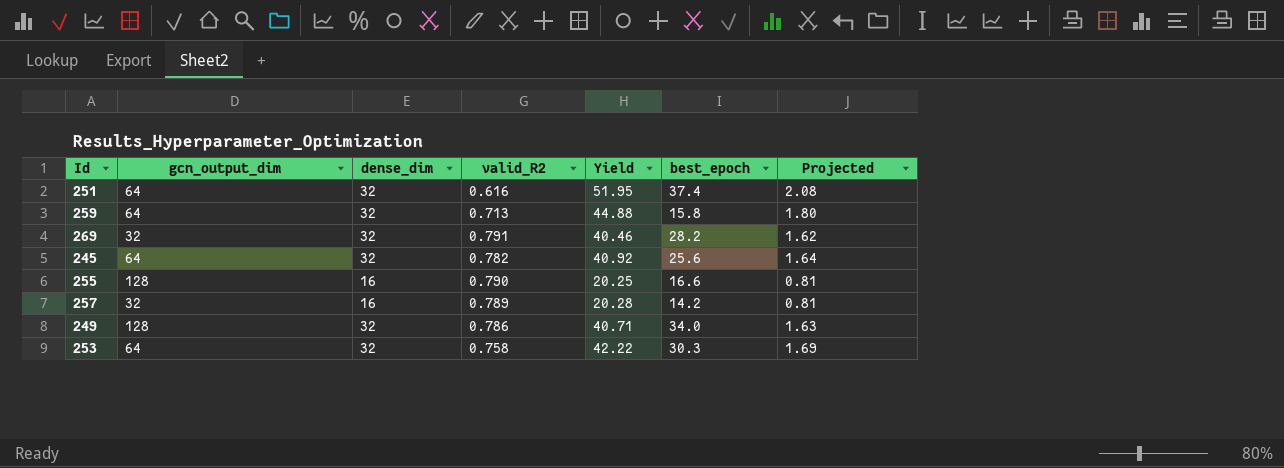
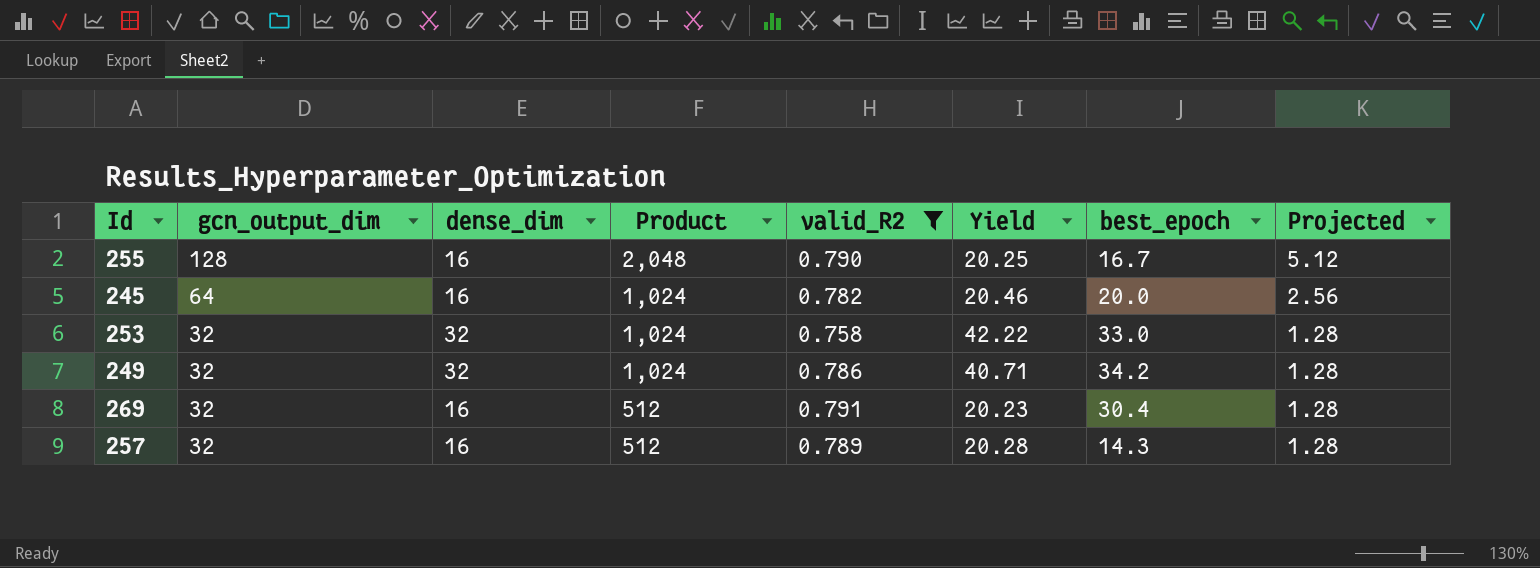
filter: none -> valid_R2 >= 0.758
row order: none -> gcn_output_dim descending
column Product | formula: none -> [gcn_output_dim] * [dense_dim]
column Projected | formula: [Yield] * 0.04 -> [gcn_output_dim] * 0.04
255 | best_epoch: 16.6 -> 16.7
245 | dense_dim: 32 -> 16
245 | Yield: 40.92 -> 20.46
245 | best_epoch: 25.6 -> 20.0
253 | gcn_output_dim: 64 -> 32
253 | best_epoch: 30.3 -> 33.0
249 | gcn_output_dim: 128 -> 32
249 | best_epoch: 34.0 -> 34.2
269 | dense_dim: 32 -> 16
269 | Yield: 40.46 -> 20.23
269 | best_epoch: 28.2 -> 30.4
257 | best_epoch: 14.2 -> 14.3

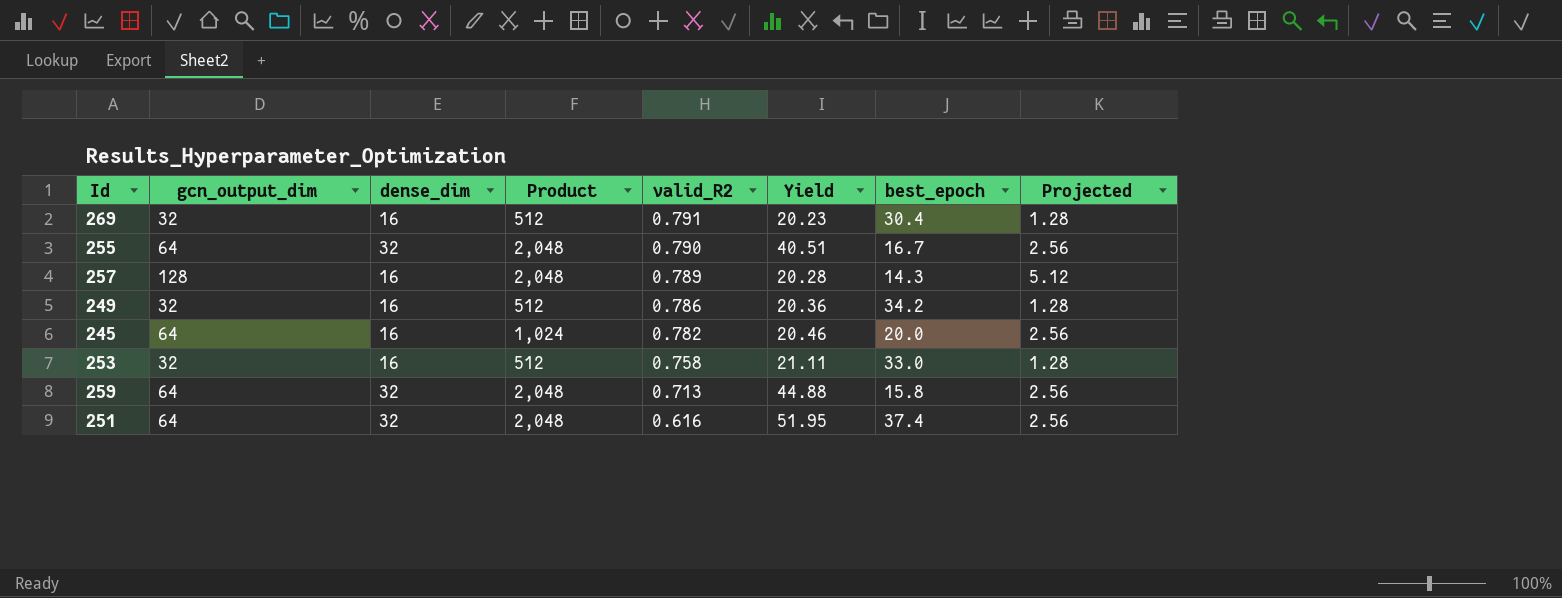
filter: valid_R2 >= 0.758 -> none
row order: gcn_output_dim descending -> valid_R2 descending
255 | gcn_output_dim: 128 -> 64
255 | dense_dim: 16 -> 32
255 | Yield: 20.25 -> 40.51
255 | Projected: 5.12 -> 2.56
257 | gcn_output_dim: 32 -> 128
257 | Product: 512 -> 2,048
257 | Projected: 1.28 -> 5.12
249 | dense_dim: 32 -> 16
249 | Product: 1,024 -> 512
249 | Yield: 40.71 -> 20.36
253 | dense_dim: 32 -> 16
253 | Product: 1,024 -> 512
253 | Yield: 42.22 -> 21.11

